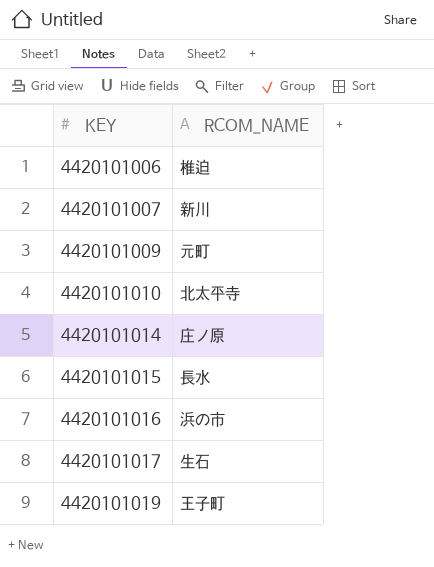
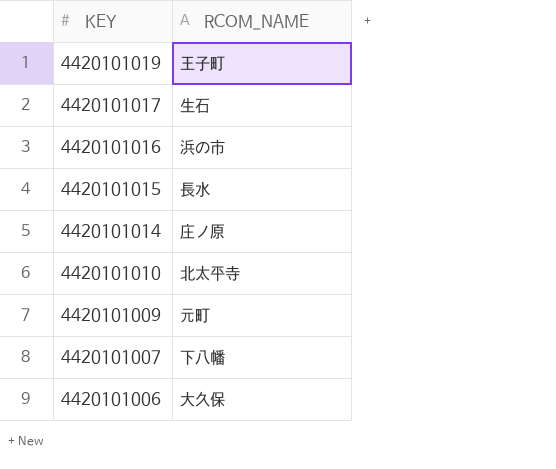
row order: KEY ascending -> KEY descending
4420101007 | RCOM_NAME: 新川 -> 下八幡
4420101006 | RCOM_NAME: 椎迫 -> 大久保

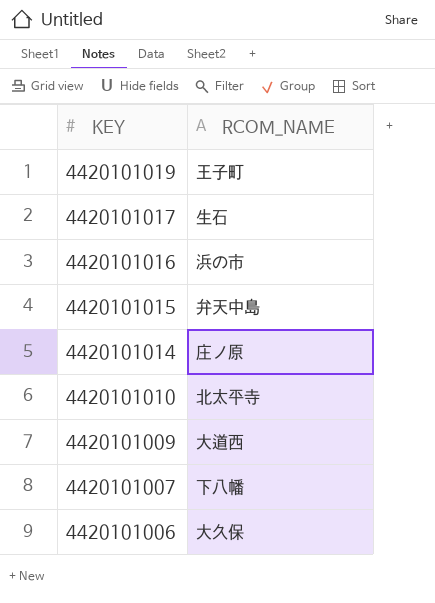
4420101015 | RCOM_NAME: 長水 -> 弁天中島
4420101009 | RCOM_NAME: 元町 -> 大道西

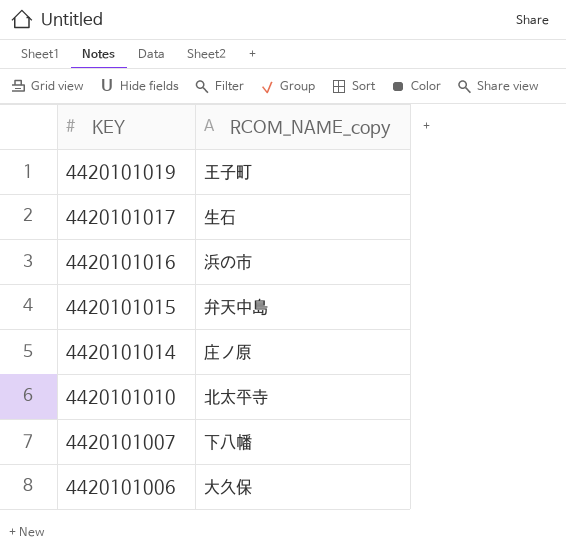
column name: RCOM_NAME -> RCOM_NAME_copy
row 4420101009: 大道西 -> none

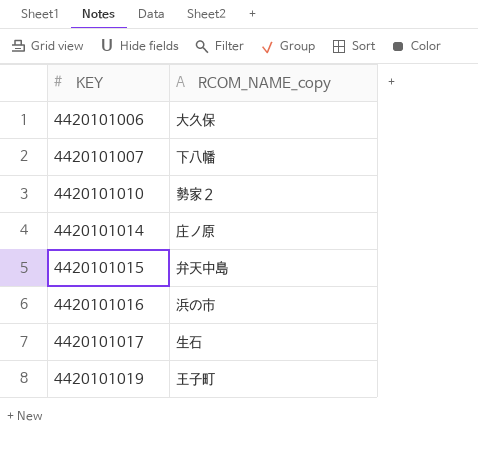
row order: KEY descending -> KEY ascending
4420101010 | RCOM_NAME_copy: 北太平寺 -> 勢家２

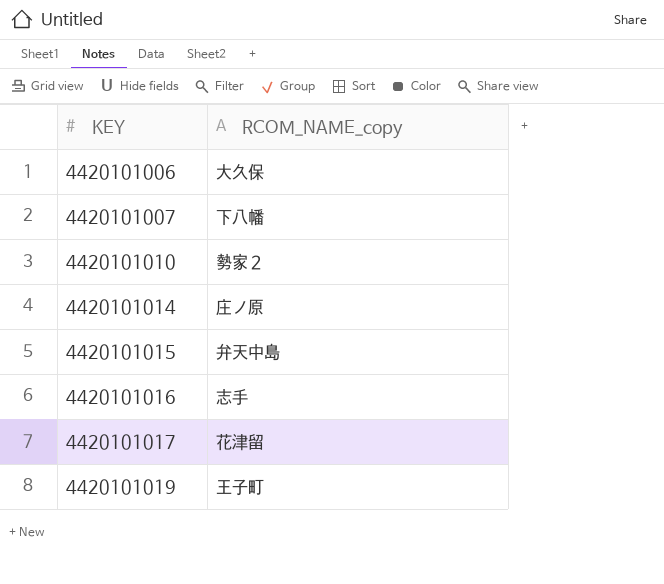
4420101016 | RCOM_NAME_copy: 浜の市 -> 志手
4420101017 | RCOM_NAME_copy: 生石 -> 花津留

